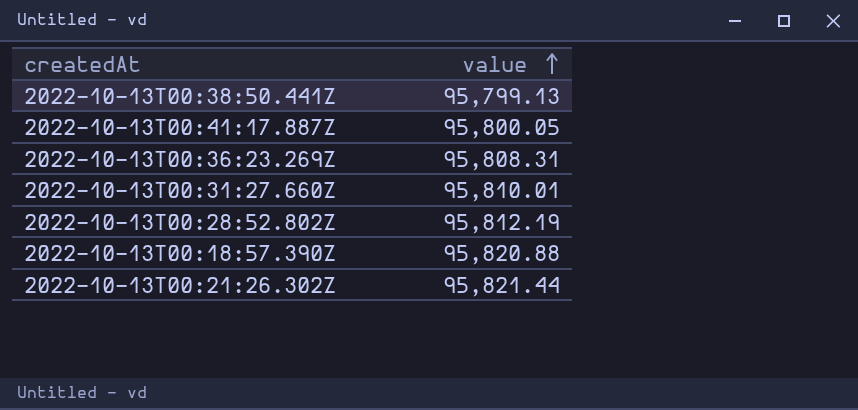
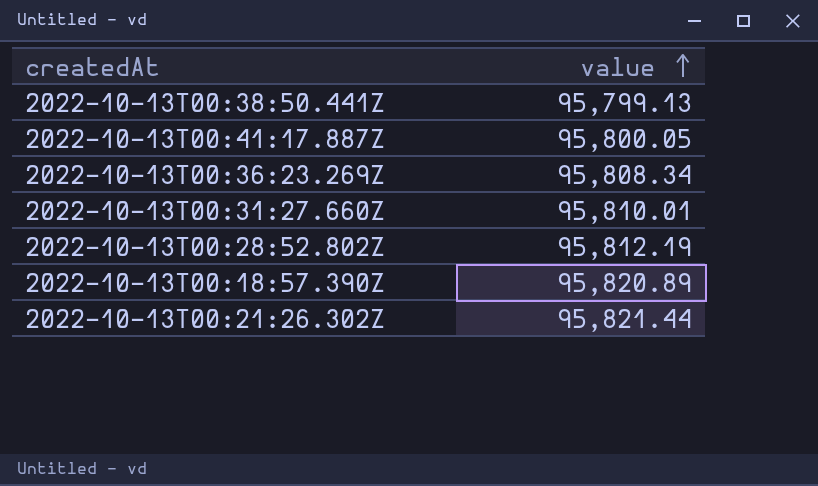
2022-10-13T00:36:23.269Z | value: 95,808.31 -> 95,808.34
2022-10-13T00:18:57.390Z | value: 95,820.88 -> 95,820.89

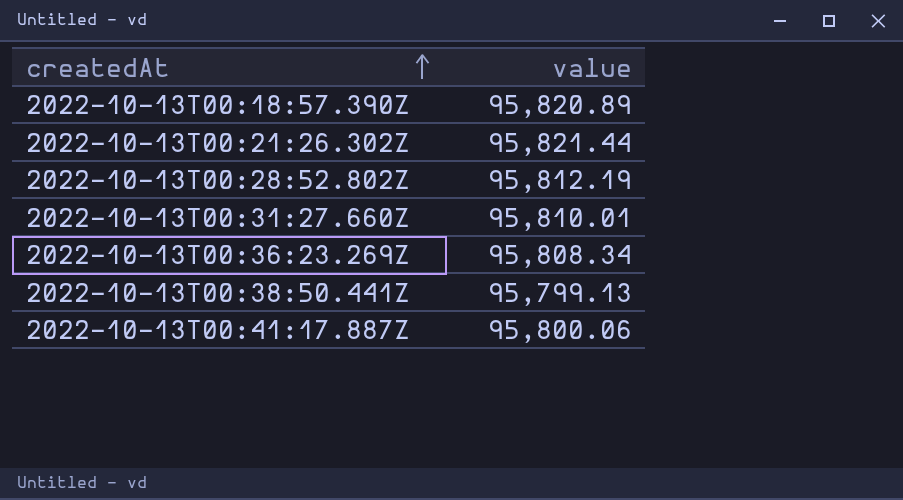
row order: value ascending -> createdAt ascending
2022-10-13T00:41:17.887Z | value: 95,800.05 -> 95,800.06

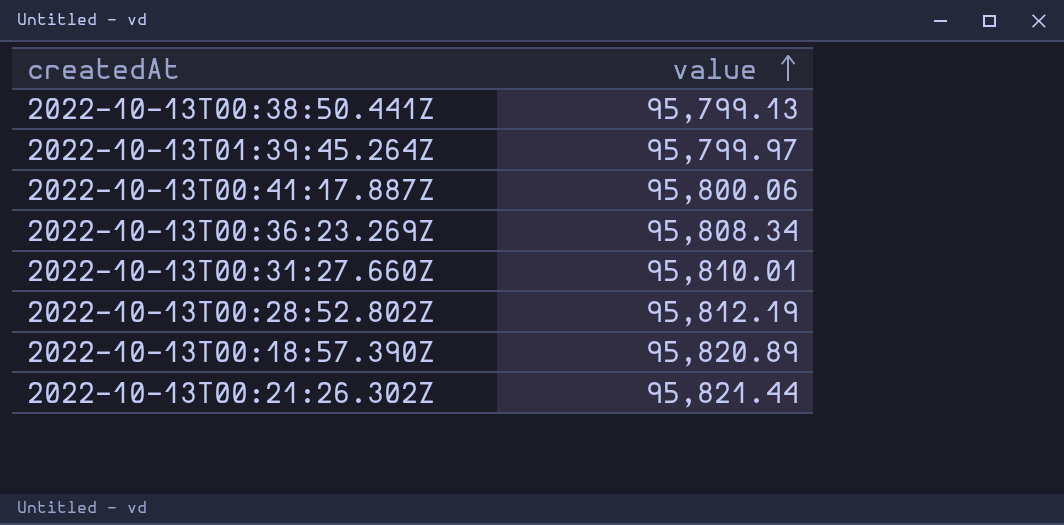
row order: createdAt ascending -> value ascending
row 2022-10-13T01:39:45.264Z: none -> 95,799.97

